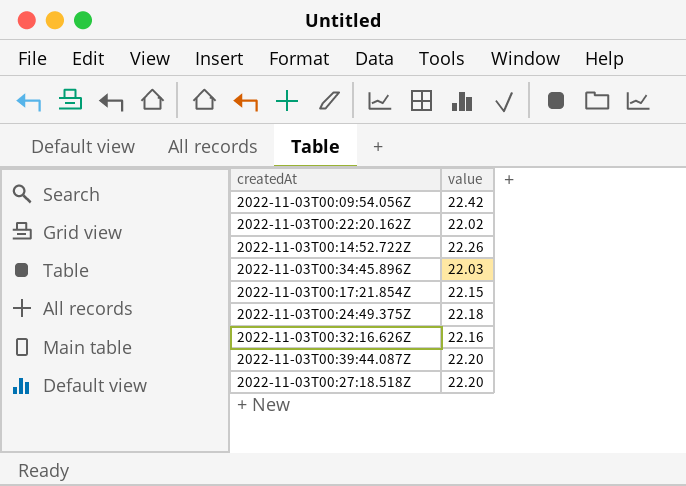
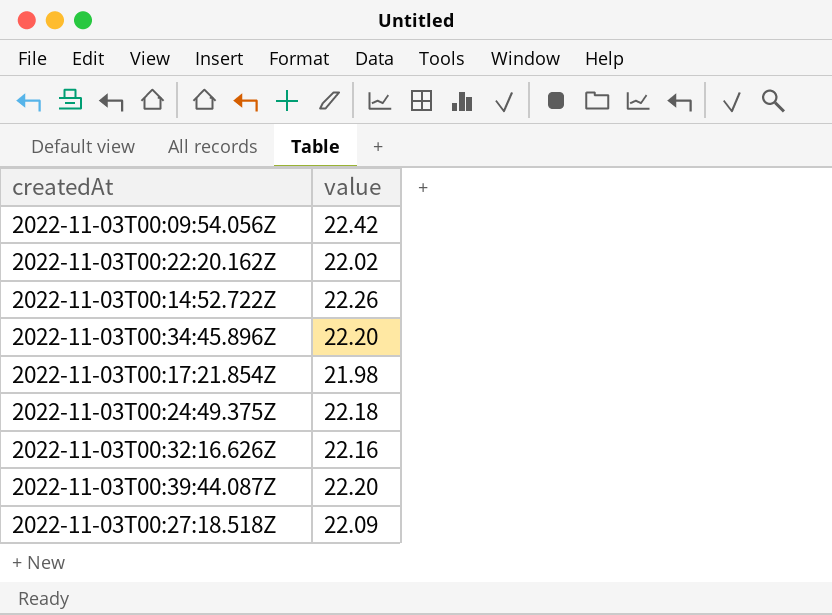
2022-11-03T00:34:45.896Z | value: 22.03 -> 22.20
2022-11-03T00:17:21.854Z | value: 22.15 -> 21.98
2022-11-03T00:27:18.518Z | value: 22.20 -> 22.09

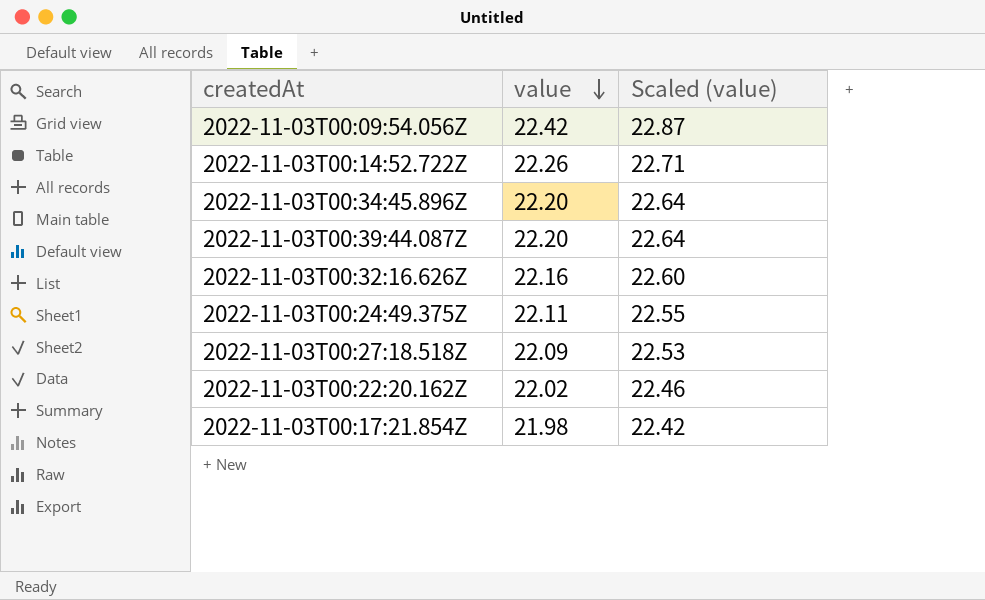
row order: none -> value descending
column Scaled (value) | formula: none -> [value] * 1.02
2022-11-03T00:24:49.375Z | value: 22.18 -> 22.11

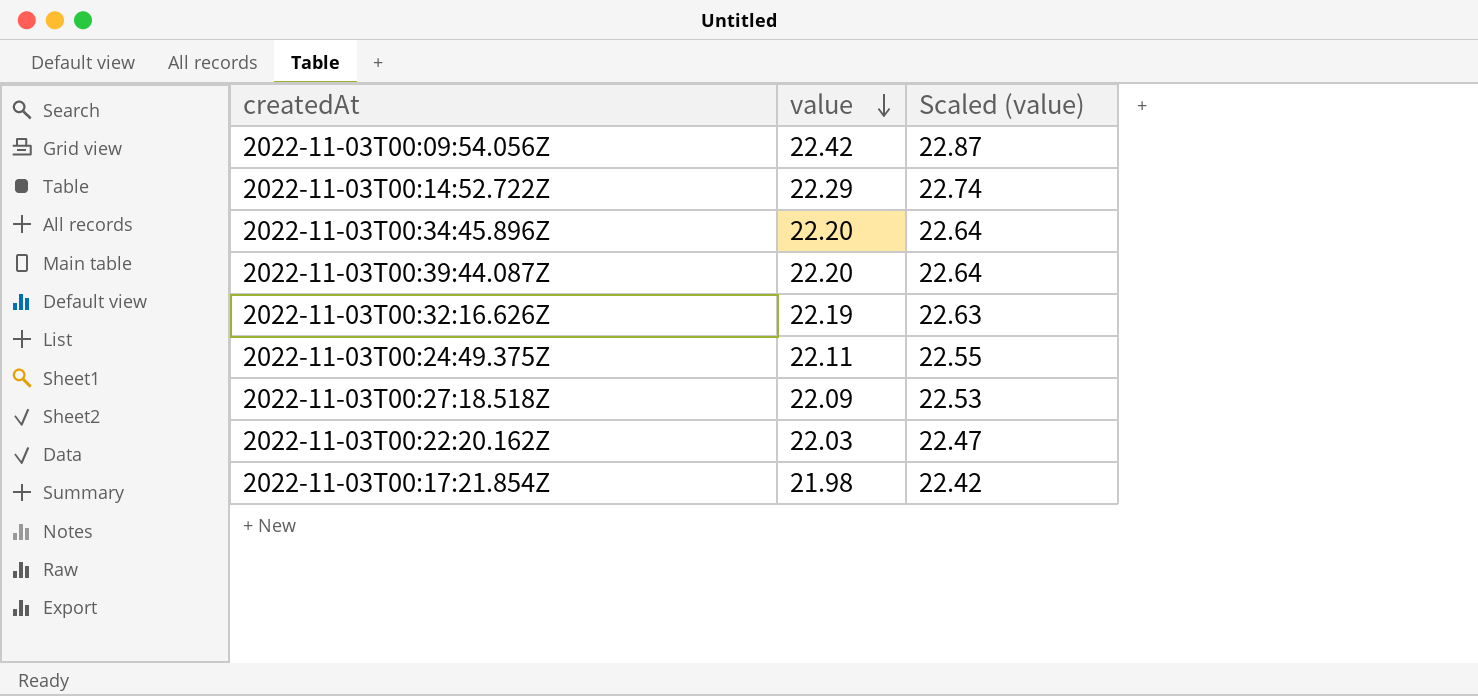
2022-11-03T00:14:52.722Z | value: 22.26 -> 22.29
2022-11-03T00:14:52.722Z | Scaled (value): 22.71 -> 22.74
2022-11-03T00:32:16.626Z | value: 22.16 -> 22.19
2022-11-03T00:32:16.626Z | Scaled (value): 22.60 -> 22.63
2022-11-03T00:22:20.162Z | value: 22.02 -> 22.03
2022-11-03T00:22:20.162Z | Scaled (value): 22.46 -> 22.47

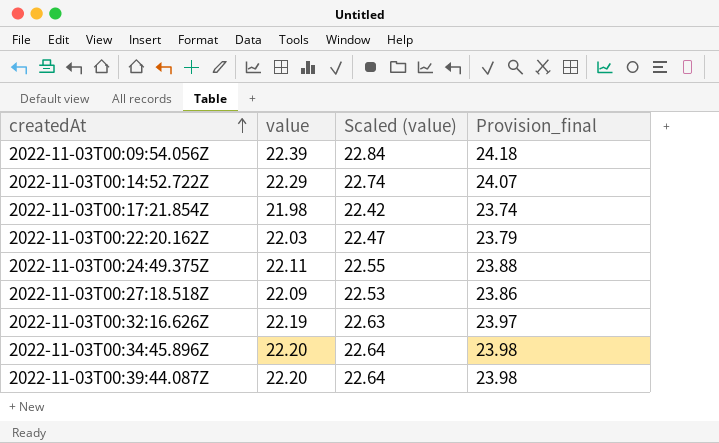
row order: value descending -> createdAt ascending
column Provision_final | formula: none -> [value] * 1.08
2022-11-03T00:09:54.056Z | value: 22.42 -> 22.39
2022-11-03T00:09:54.056Z | Scaled (value): 22.87 -> 22.84

